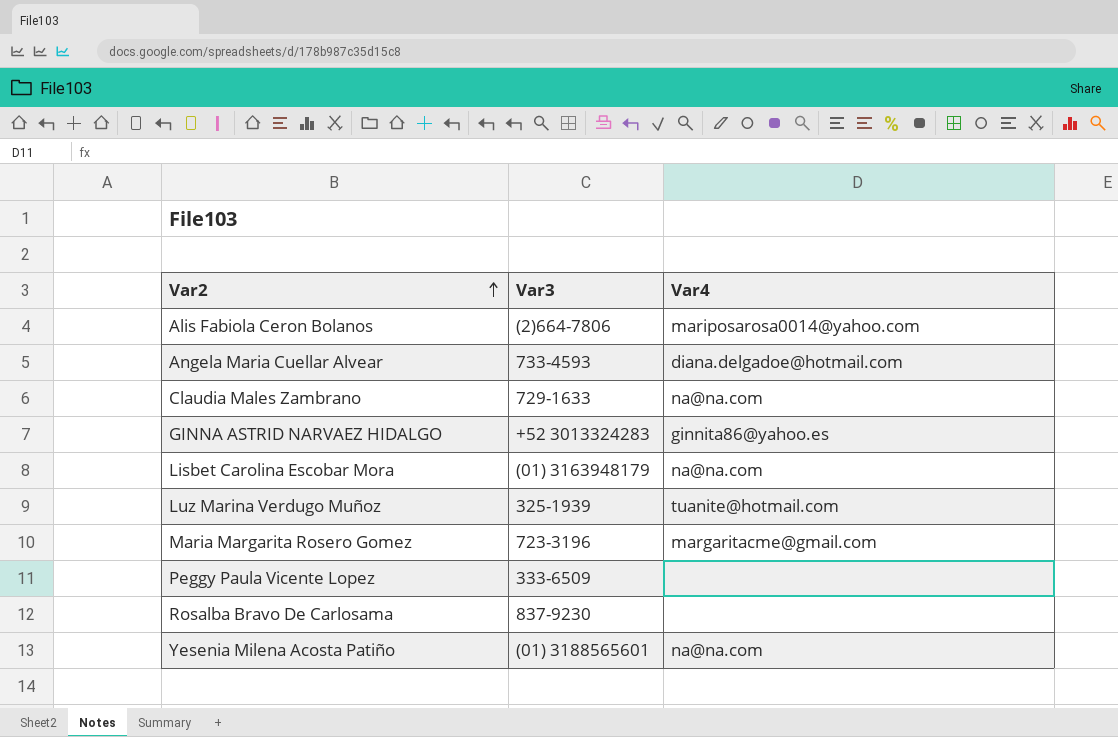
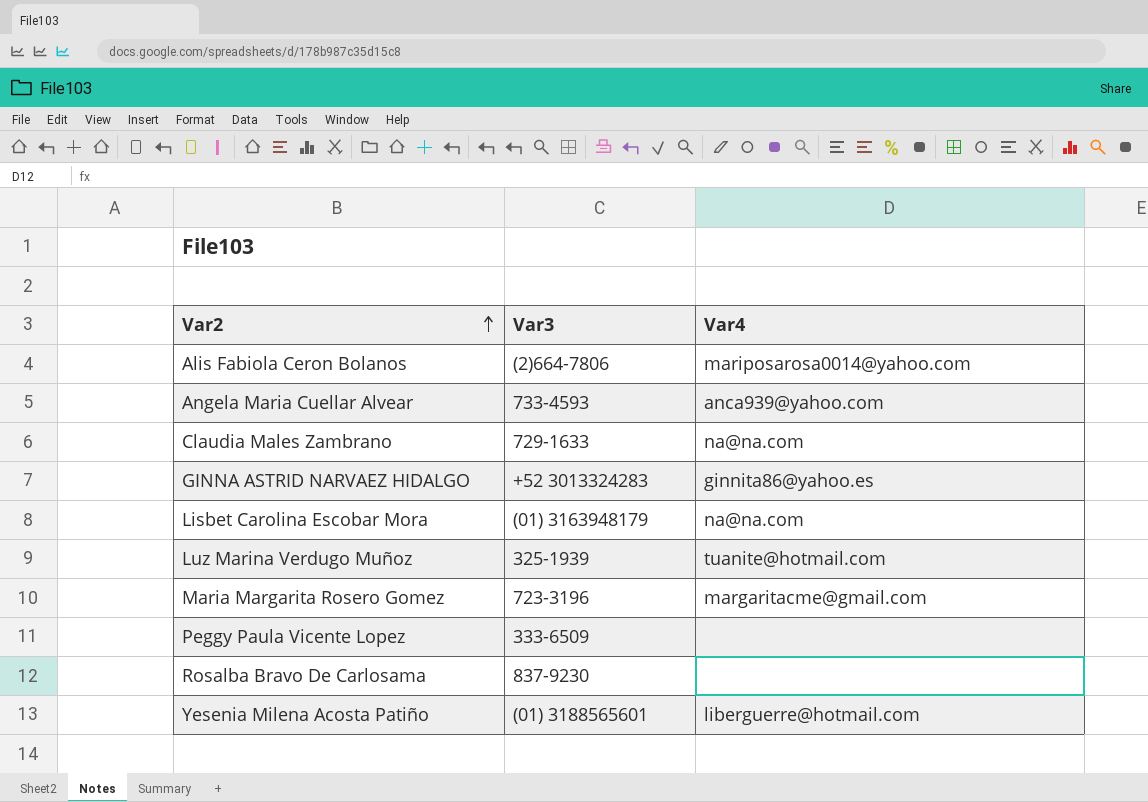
Angela Maria Cuellar Alvear | Var4: diana.delgadoe@hotmail.com -> anca939@yahoo.com
Yesenia Milena Acosta Patiño | Var4: na@na.com -> liberguerre@hotmail.com

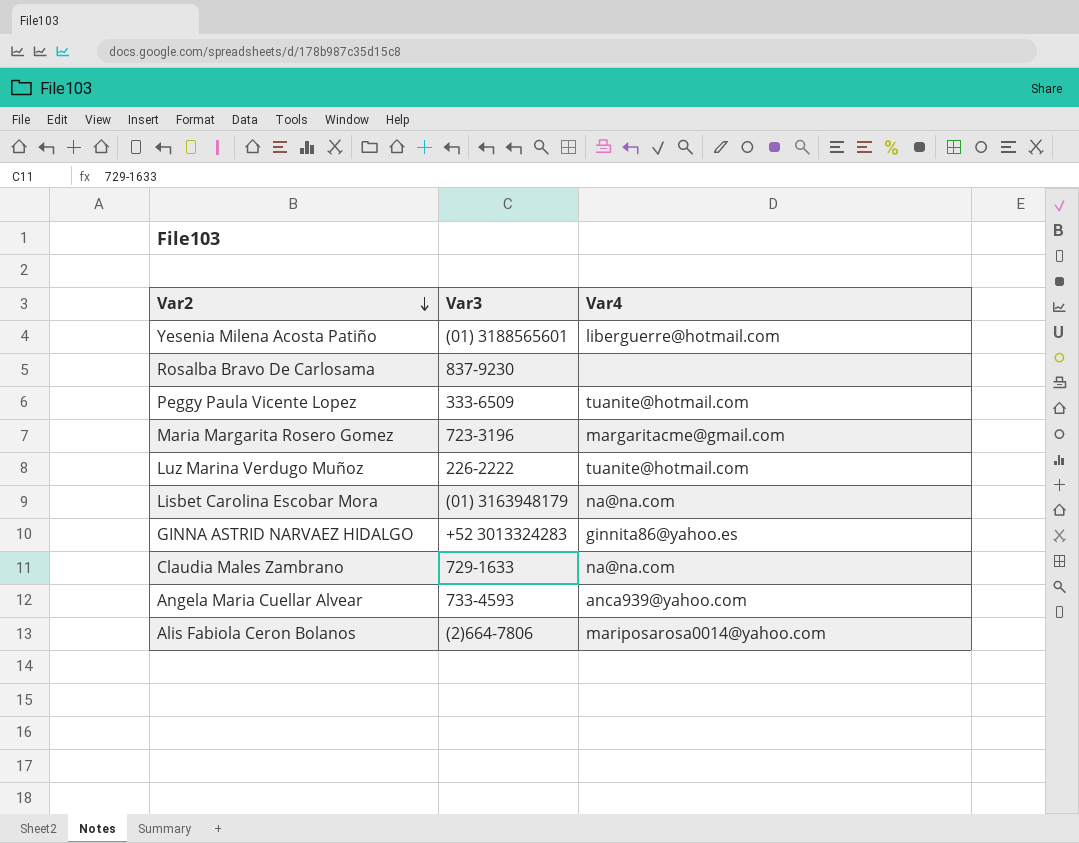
row order: Var2 ascending -> Var2 descending
Peggy Paula Vicente Lopez | Var4: none -> tuanite@hotmail.com
Luz Marina Verdugo Muñoz | Var3: 325-1939 -> 226-2222

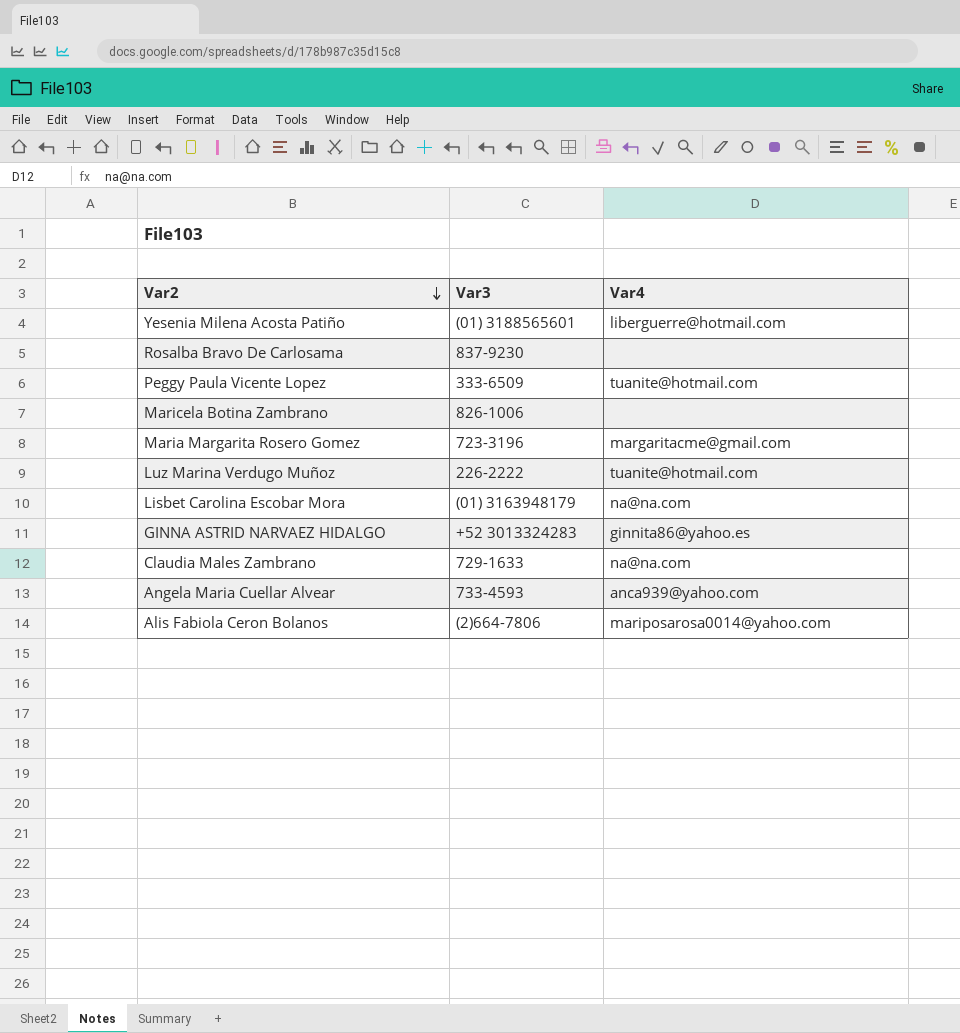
row Maricela Botina Zambrano: none -> 826-1006 | none

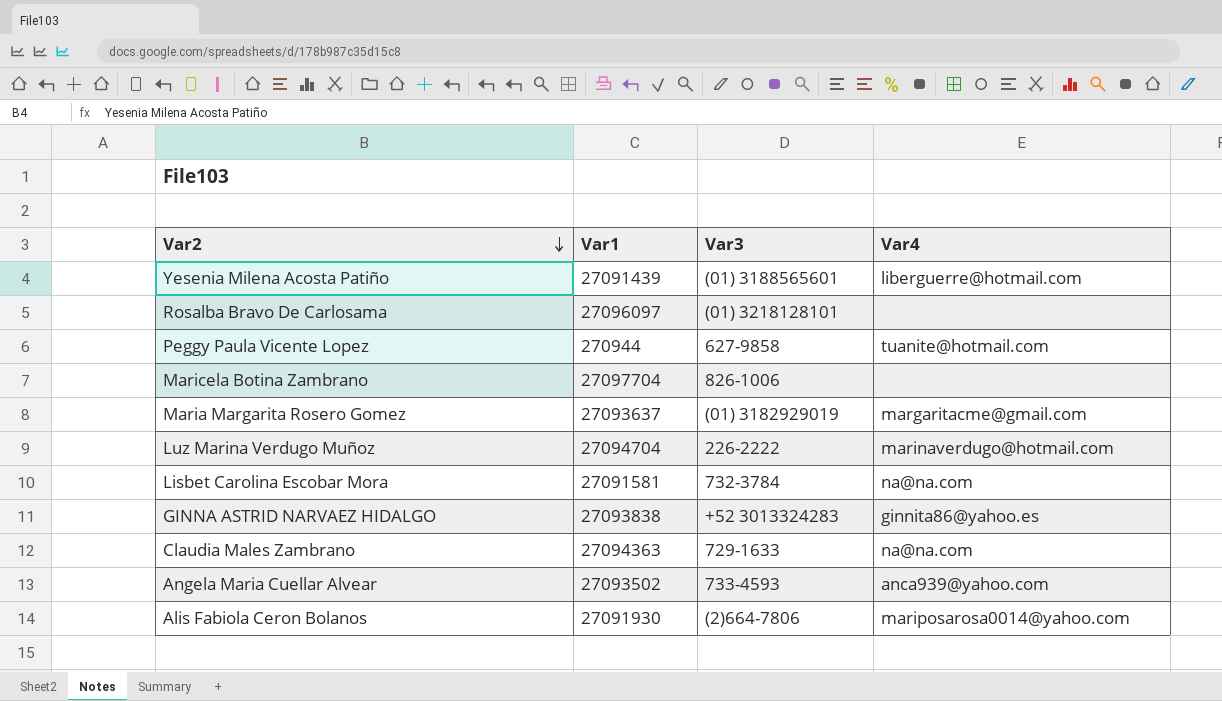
column Var1 | position: none -> 2
Rosalba Bravo De Carlosama | Var3: 837-9230 -> (01) 3218128101
Peggy Paula Vicente Lopez | Var3: 333-6509 -> 627-9858
Maria Margarita Rosero Gomez | Var3: 723-3196 -> (01) 3182929019
Luz Marina Verdugo Muñoz | Var4: tuanite@hotmail.com -> marinaverdugo@hotmail.com
Lisbet Carolina Escobar Mora | Var3: (01) 3163948179 -> 732-3784

